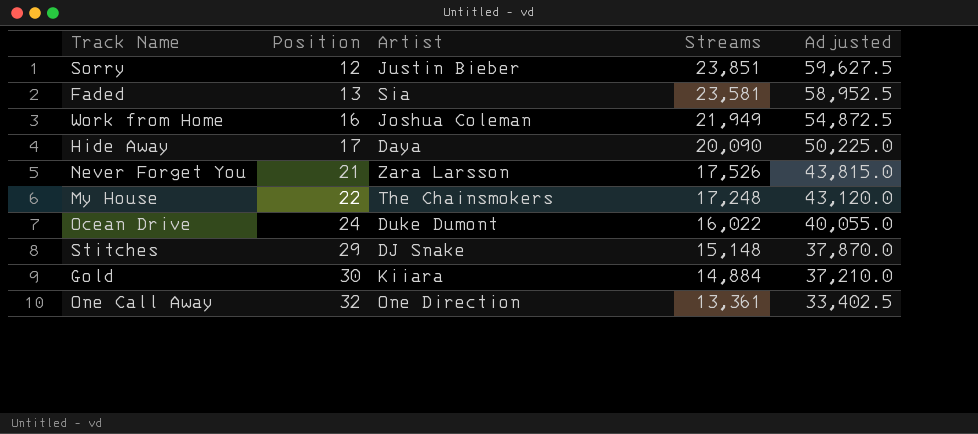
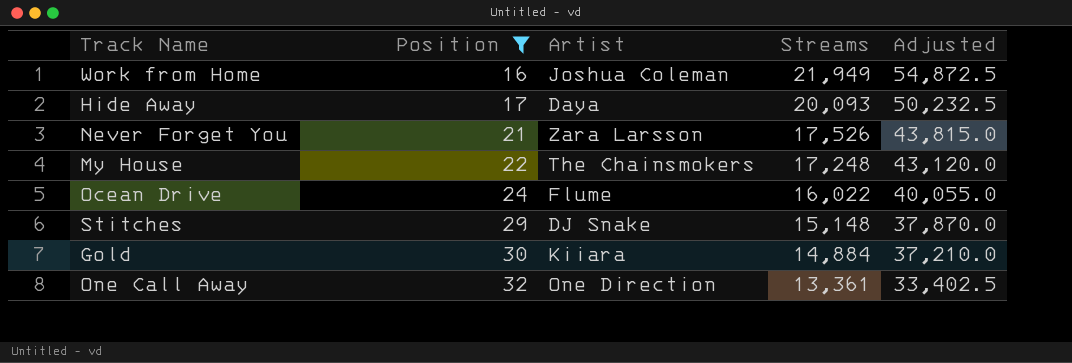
filter: none -> Position >= 16
Hide Away | Streams: 20,090 -> 20,093
Hide Away | Adjusted: 50,225.0 -> 50,232.5
Ocean Drive | Artist: Duke Dumont -> Flume

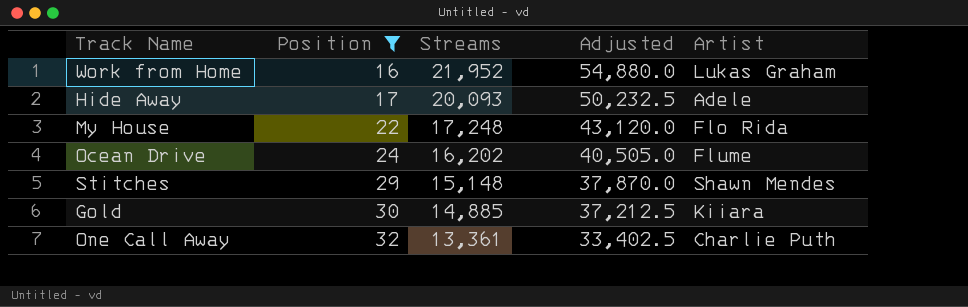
column Artist | position: 3 -> 5
row Never Forget You: 21 | Zara Larsson | 17,526 | 43,815.0 -> none
Work from Home | Streams: 21,949 -> 21,952
Work from Home | Adjusted: 54,872.5 -> 54,880.0
Work from Home | Artist: Joshua Coleman -> Lukas Graham
Hide Away | Artist: Daya -> Adele
My House | Artist: The Chainsmokers -> Flo Rida
Ocean Drive | Streams: 16,022 -> 16,202
Ocean Drive | Adjusted: 40,055.0 -> 40,505.0
Stitches | Artist: DJ Snake -> Shawn Mendes
Gold | Streams: 14,884 -> 14,885
Gold | Adjusted: 37,210.0 -> 37,212.5
One Call Away | Artist: One Direction -> Charlie Puth

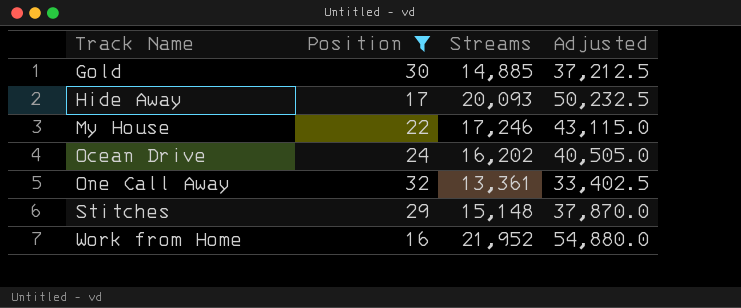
row order: Position ascending -> Track Name ascending
column Artist | position: 5 -> none
My House | Streams: 17,248 -> 17,246
My House | Adjusted: 43,120.0 -> 43,115.0

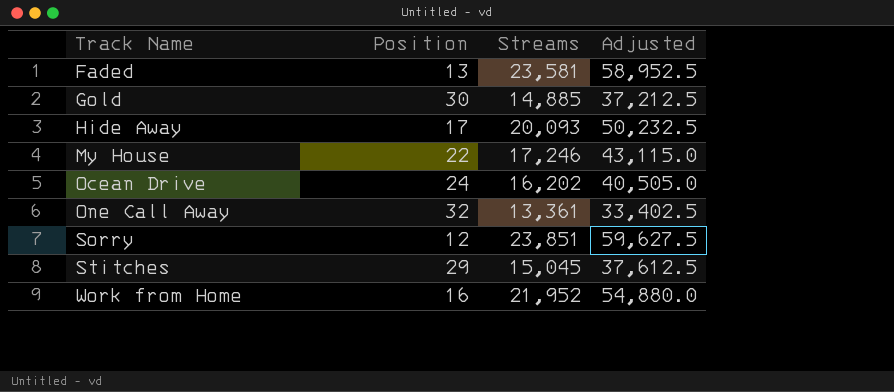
filter: Position >= 16 -> none
Stitches | Streams: 15,148 -> 15,045
Stitches | Adjusted: 37,870.0 -> 37,612.5

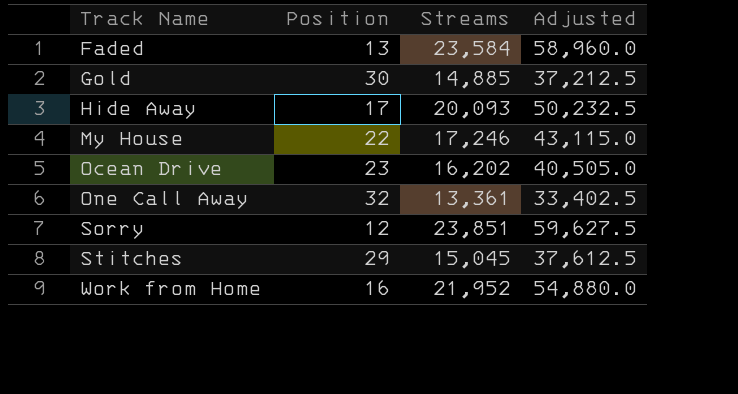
Faded | Streams: 23,581 -> 23,584
Faded | Adjusted: 58,952.5 -> 58,960.0
Ocean Drive | Position: 24 -> 23

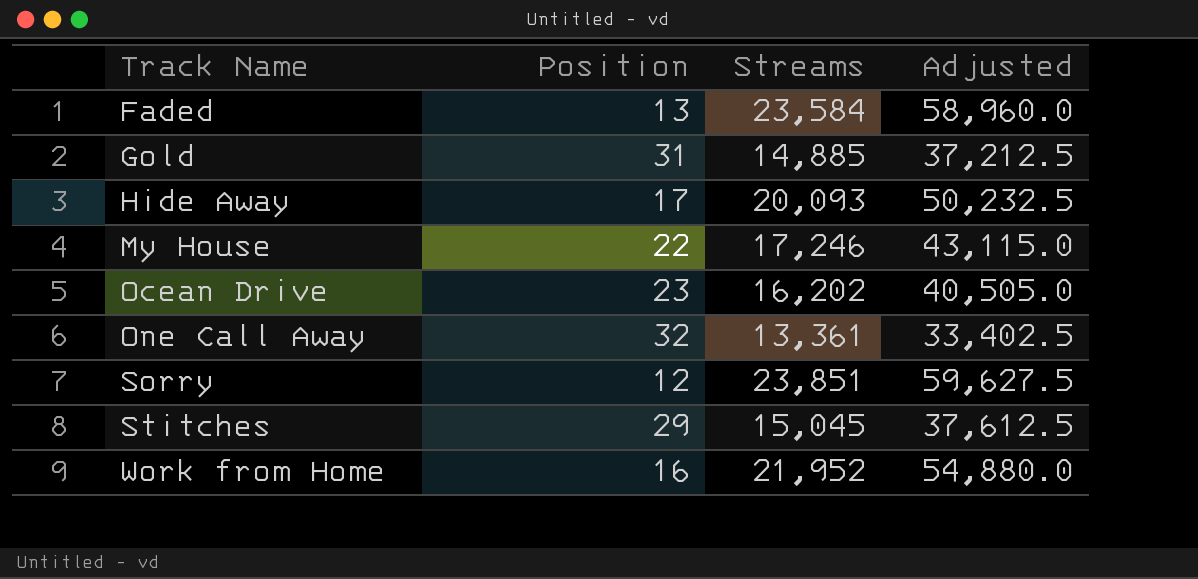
Gold | Position: 30 -> 31

